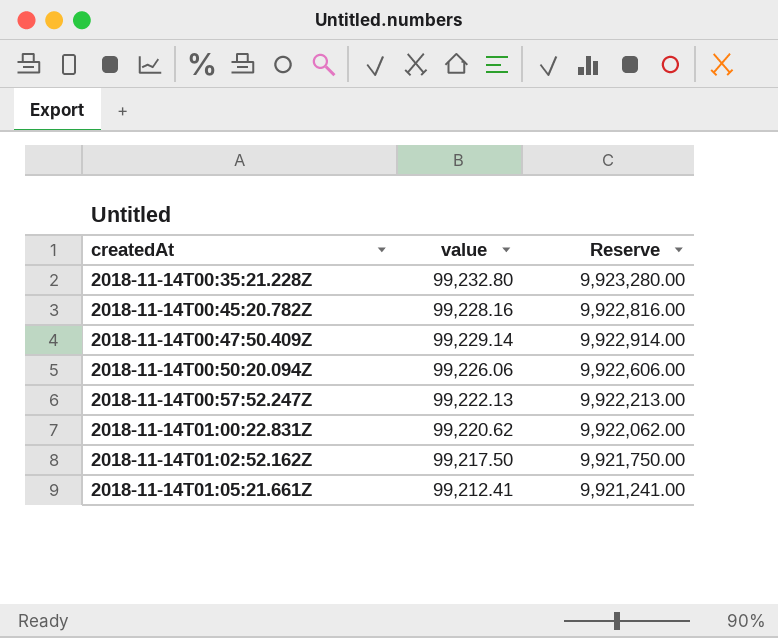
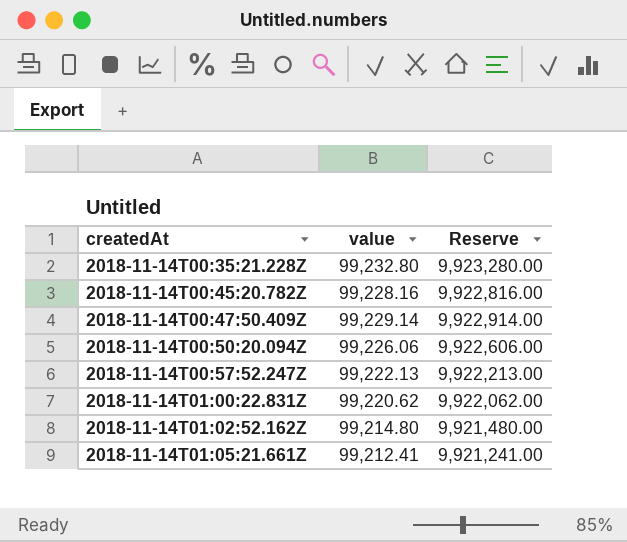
2018-11-14T01:02:52.162Z | value: 99,217.50 -> 99,214.80
2018-11-14T01:02:52.162Z | Reserve: 9,921,750.00 -> 9,921,480.00

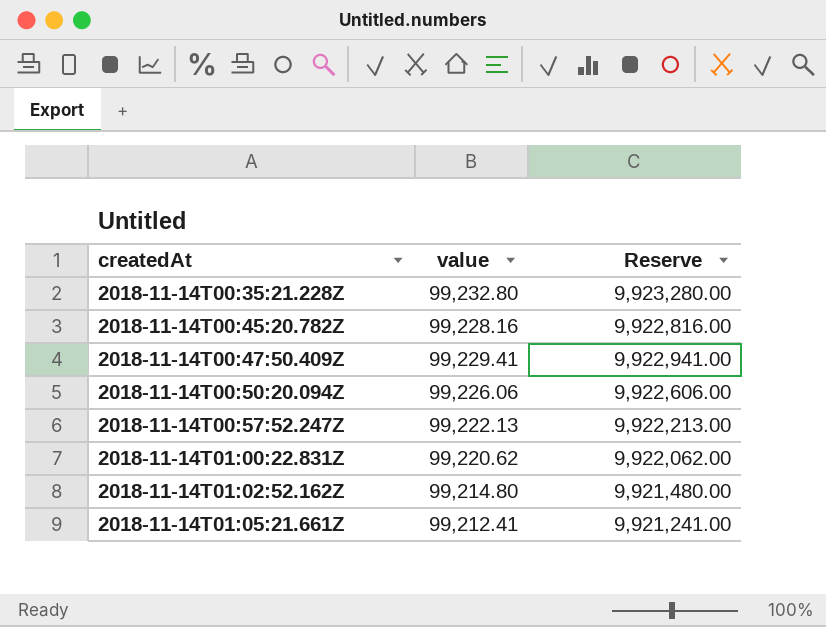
2018-11-14T00:47:50.409Z | value: 99,229.14 -> 99,229.41
2018-11-14T00:47:50.409Z | Reserve: 9,922,914.00 -> 9,922,941.00

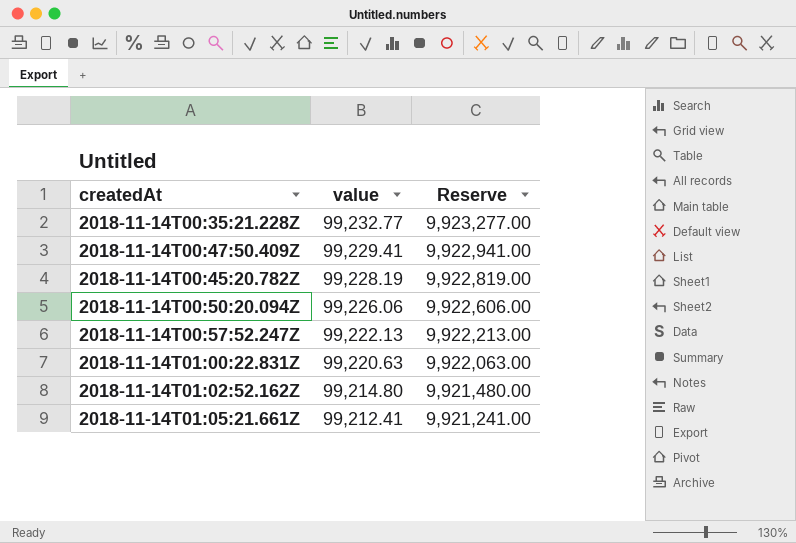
row order: createdAt ascending -> value descending
2018-11-14T00:35:21.228Z | value: 99,232.80 -> 99,232.77
2018-11-14T00:35:21.228Z | Reserve: 9,923,280.00 -> 9,923,277.00
2018-11-14T00:45:20.782Z | value: 99,228.16 -> 99,228.19
2018-11-14T00:45:20.782Z | Reserve: 9,922,816.00 -> 9,922,819.00
2018-11-14T01:00:22.831Z | value: 99,220.62 -> 99,220.63
2018-11-14T01:00:22.831Z | Reserve: 9,922,062.00 -> 9,922,063.00

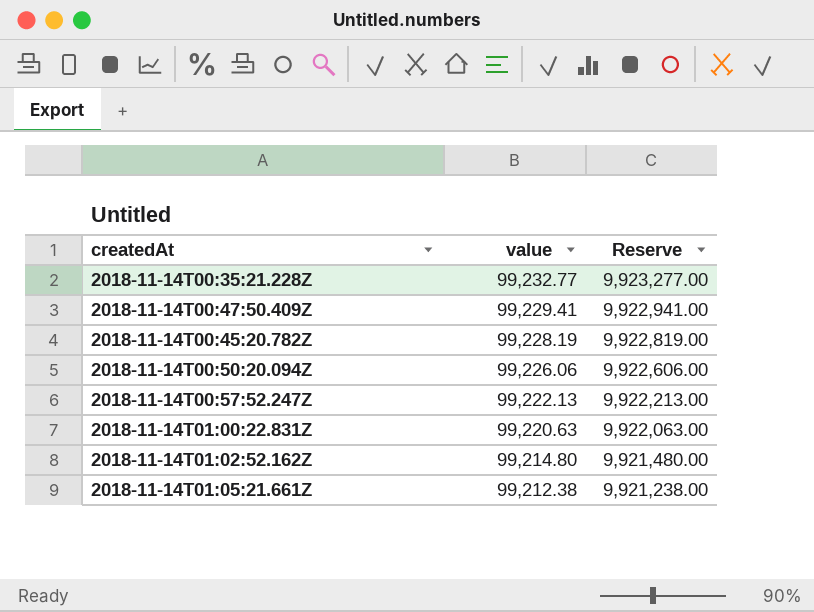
2018-11-14T01:05:21.661Z | value: 99,212.41 -> 99,212.38
2018-11-14T01:05:21.661Z | Reserve: 9,921,241.00 -> 9,921,238.00

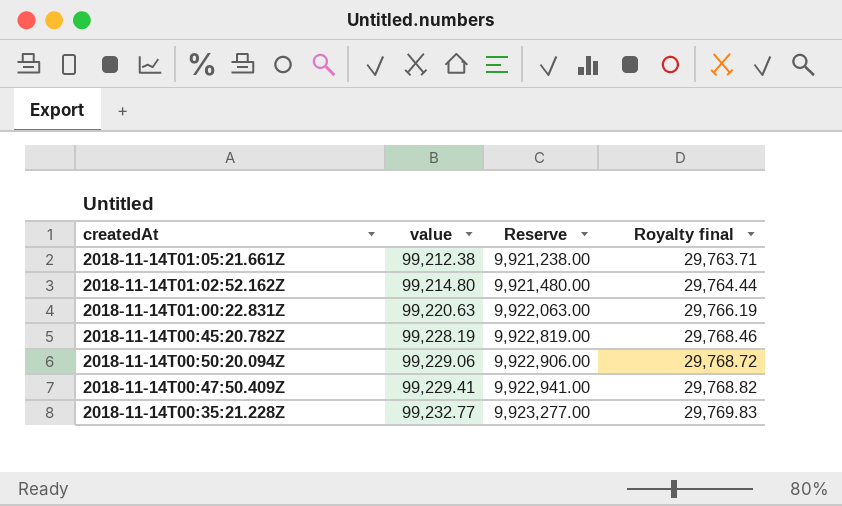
row order: value descending -> value ascending
column Royalty final | formula: none -> [value] * 0.3
row 2018-11-14T00:57:52.247Z: 99,222.13 | 9,922,213.00 -> none
2018-11-14T00:50:20.094Z | value: 99,226.06 -> 99,229.06
2018-11-14T00:50:20.094Z | Reserve: 9,922,606.00 -> 9,922,906.00

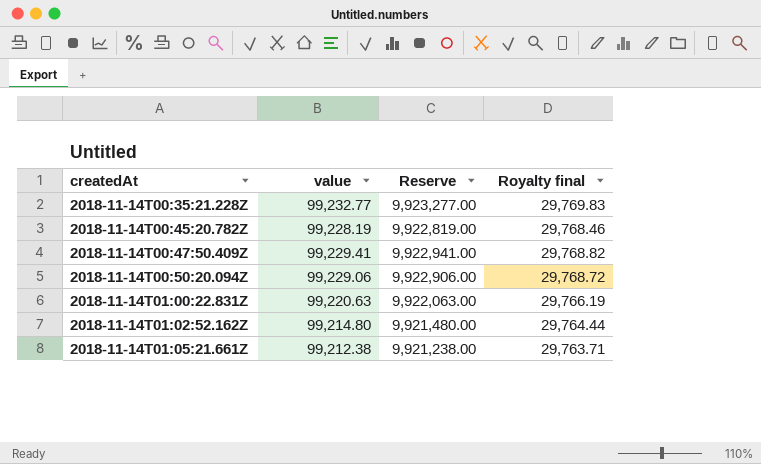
row order: value ascending -> createdAt ascending

